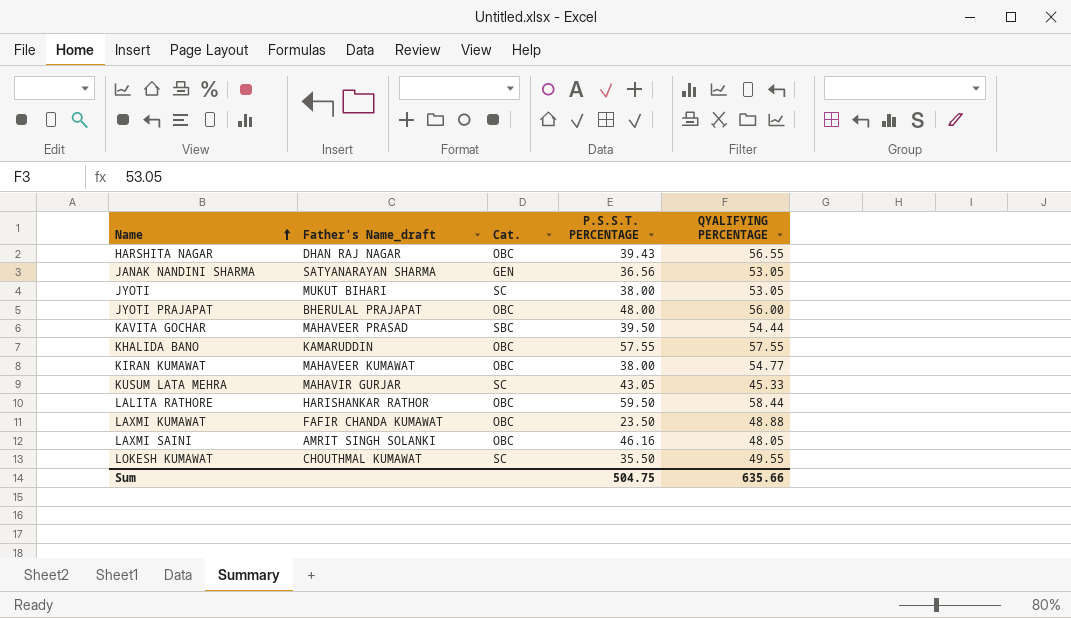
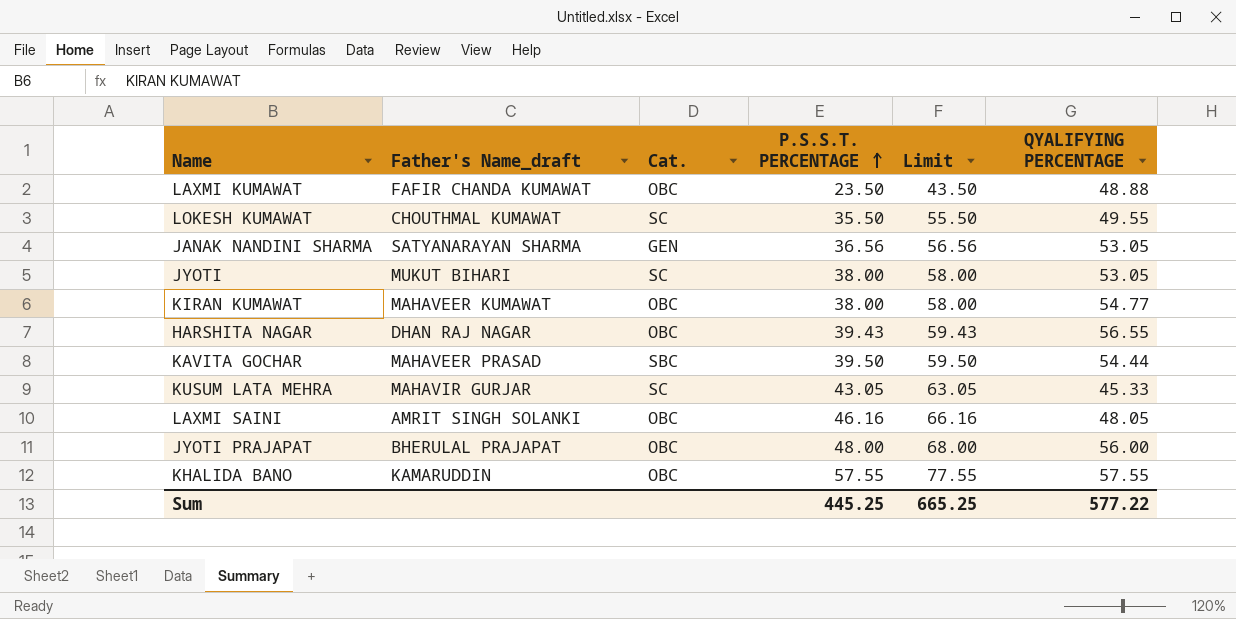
row order: Name ascending -> P.S.S.T. PERCENTAGE ascending
column Limit | formula: none -> [P.S.S.T. PERCENTAGE] + 20
row LALITA RATHORE: HARISHANKAR RATHOR | OBC | 59.50 | 58.44 -> none
Sum | P.S.S.T. PERCENTAGE: 504.75 -> 445.25
Sum | QYALIFYING PERCENTAGE: 635.66 -> 577.22

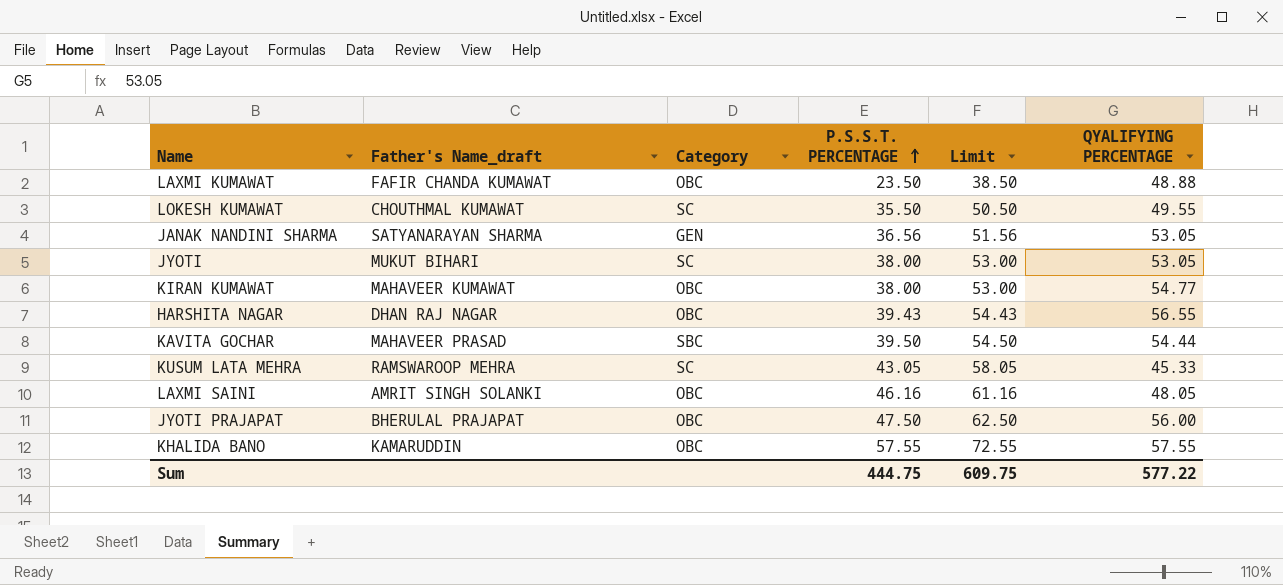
column name: Cat. -> Category
column Limit | formula: [P.S.S.T. PERCENTAGE] + 20 -> [P.S.S.T. PERCENTAGE] + 15
KUSUM LATA MEHRA | Father's Name_draft: MAHAVIR GURJAR -> RAMSWAROOP MEHRA
JYOTI PRAJAPAT | P.S.S.T. PERCENTAGE: 48.00 -> 47.50
Sum | P.S.S.T. PERCENTAGE: 445.25 -> 444.75
Sum | Limit: 665.25 -> 609.75

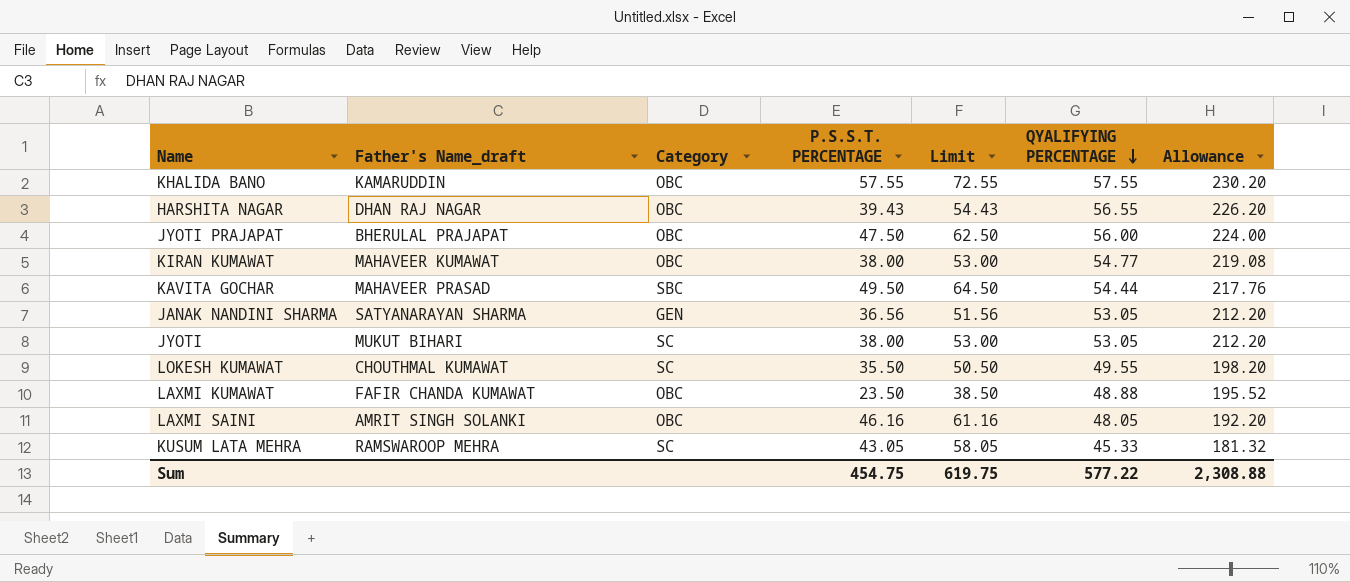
row order: P.S.S.T. PERCENTAGE ascending -> QYALIFYING PERCENTAGE descending
column Allowance | formula: none -> [QYALIFYING PERCENTAGE] * 4
KAVITA GOCHAR | P.S.S.T. PERCENTAGE: 39.50 -> 49.50
KAVITA GOCHAR | Limit: 54.50 -> 64.50
Sum | P.S.S.T. PERCENTAGE: 444.75 -> 454.75
Sum | Limit: 609.75 -> 619.75

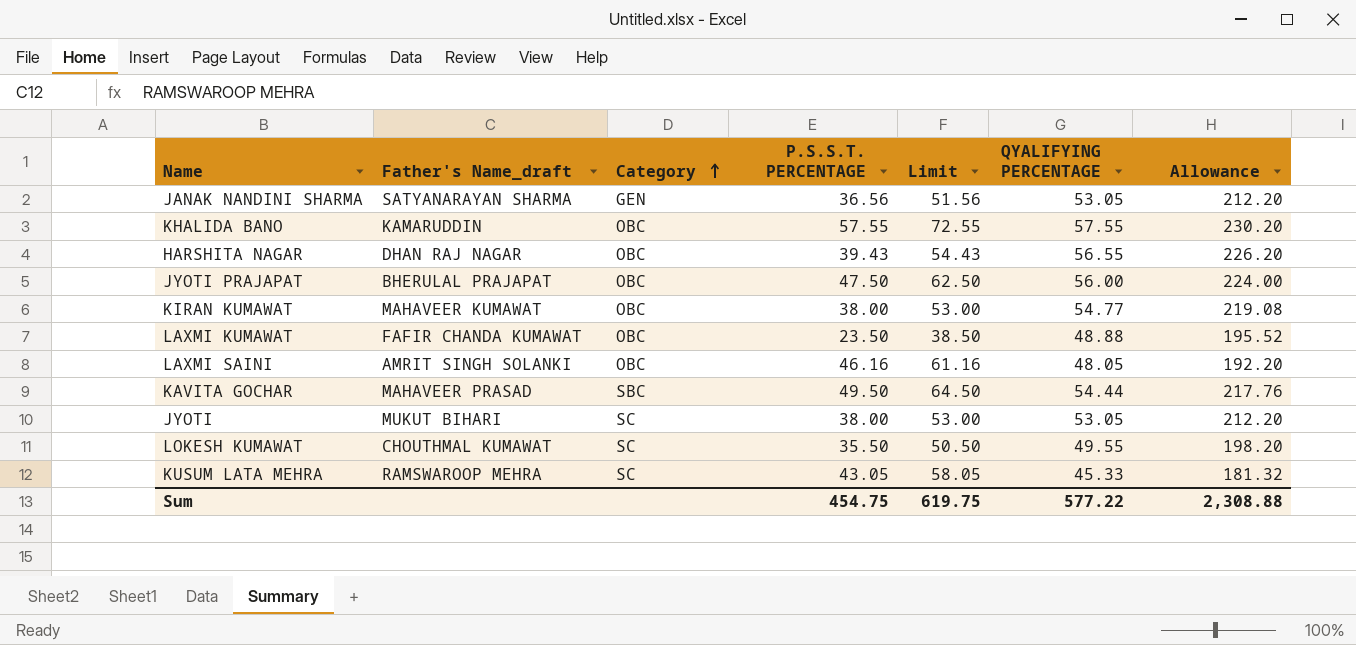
row order: QYALIFYING PERCENTAGE descending -> Category ascending

